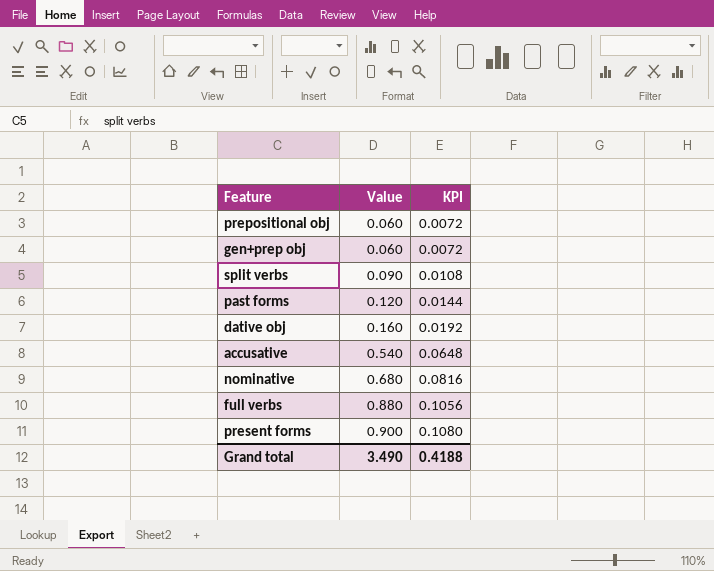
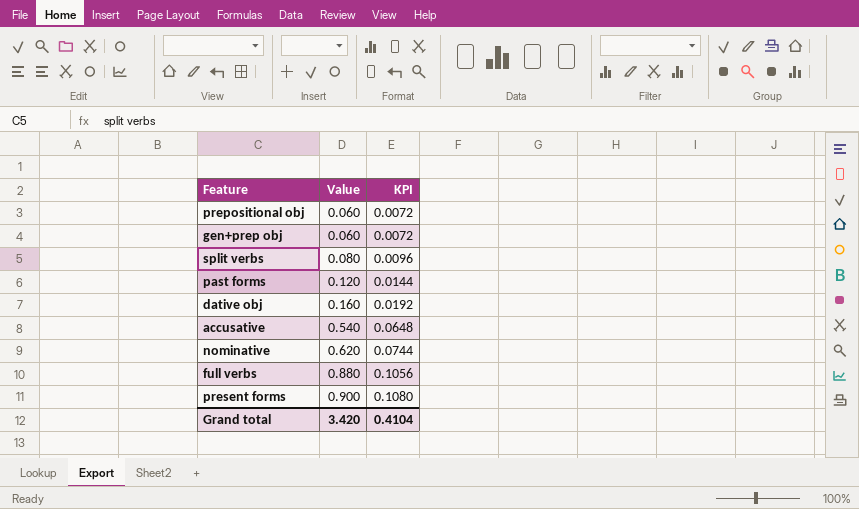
split verbs | Value: 0.090 -> 0.080
split verbs | KPI: 0.0108 -> 0.0096
nominative | Value: 0.680 -> 0.620
nominative | KPI: 0.0816 -> 0.0744
Grand total | Value: 3.490 -> 3.420
Grand total | KPI: 0.4188 -> 0.4104

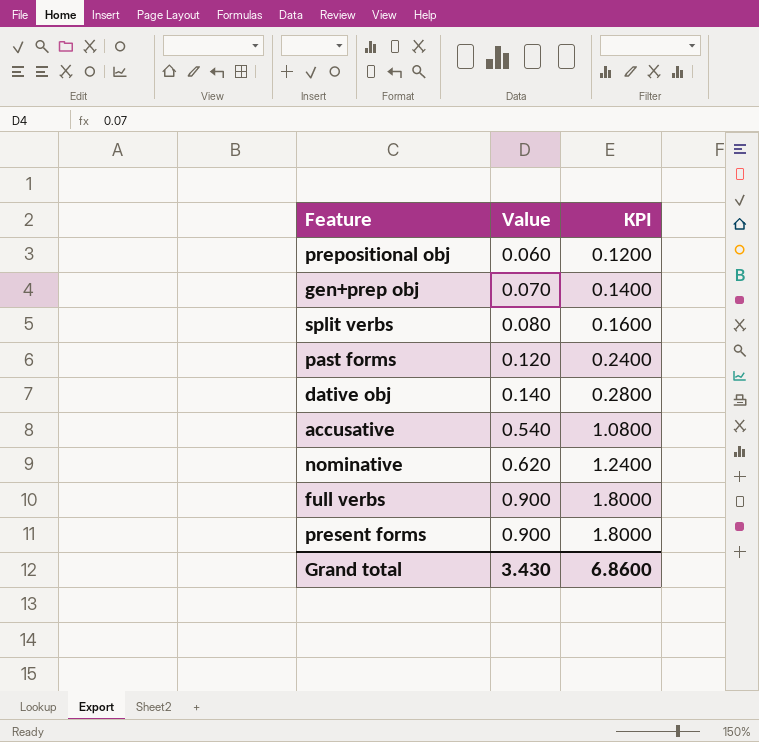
column KPI | formula: [Value] * 0.12 -> [Value] * 2
gen+prep obj | Value: 0.060 -> 0.070
dative obj | Value: 0.160 -> 0.140
full verbs | Value: 0.880 -> 0.900
Grand total | Value: 3.420 -> 3.430
Grand total | KPI: 0.4104 -> 6.8600

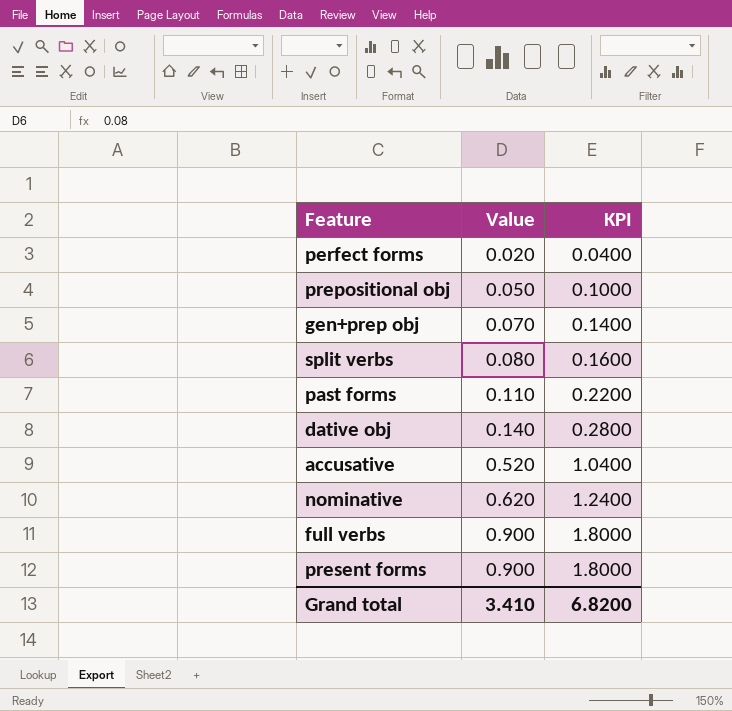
row perfect forms: none -> 0.020 | 0.0400
prepositional obj | Value: 0.060 -> 0.050
prepositional obj | KPI: 0.1200 -> 0.1000
past forms | Value: 0.120 -> 0.110
past forms | KPI: 0.2400 -> 0.2200
accusative | Value: 0.540 -> 0.520
accusative | KPI: 1.0800 -> 1.0400
Grand total | Value: 3.430 -> 3.410
Grand total | KPI: 6.8600 -> 6.8200

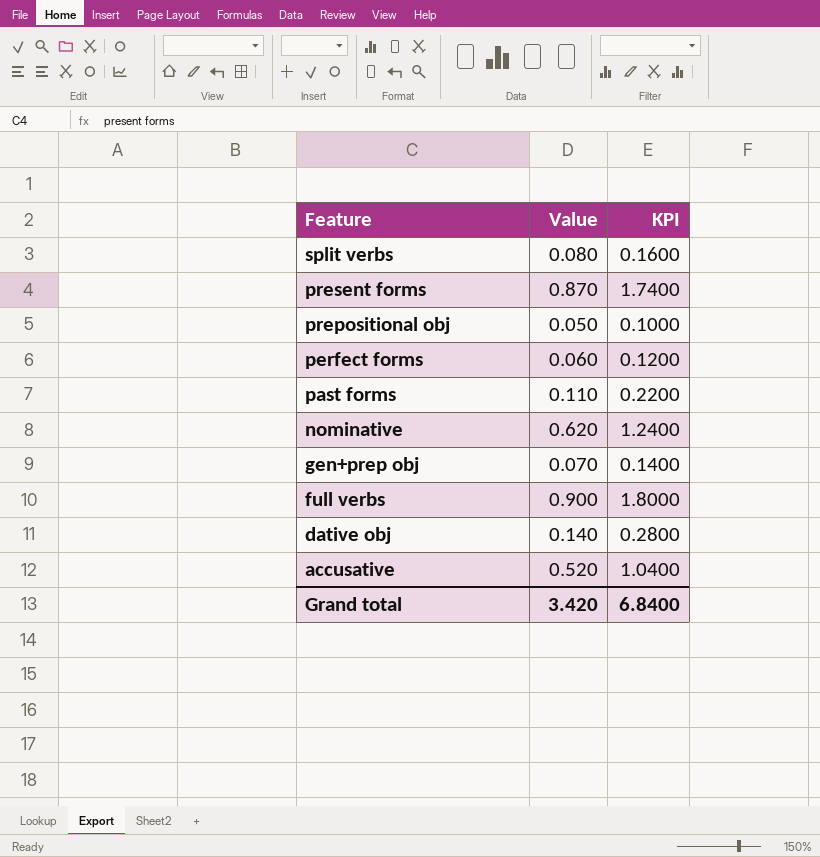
row order: Value ascending -> Feature descending
present forms | Value: 0.900 -> 0.870
present forms | KPI: 1.8000 -> 1.7400
perfect forms | Value: 0.020 -> 0.060
perfect forms | KPI: 0.0400 -> 0.1200
Grand total | Value: 3.410 -> 3.420
Grand total | KPI: 6.8200 -> 6.8400

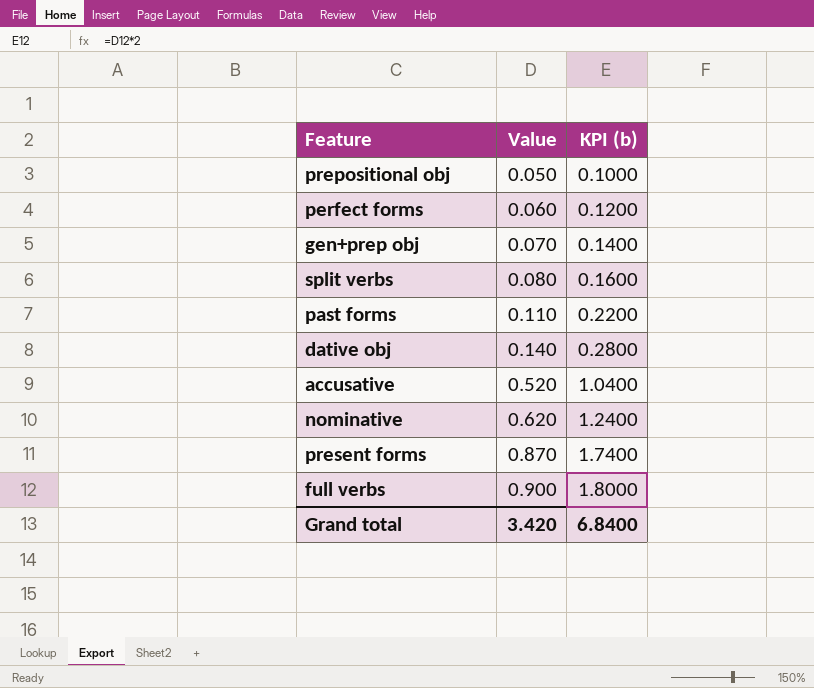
row order: Feature descending -> Value ascending
column name: KPI -> KPI (b)

